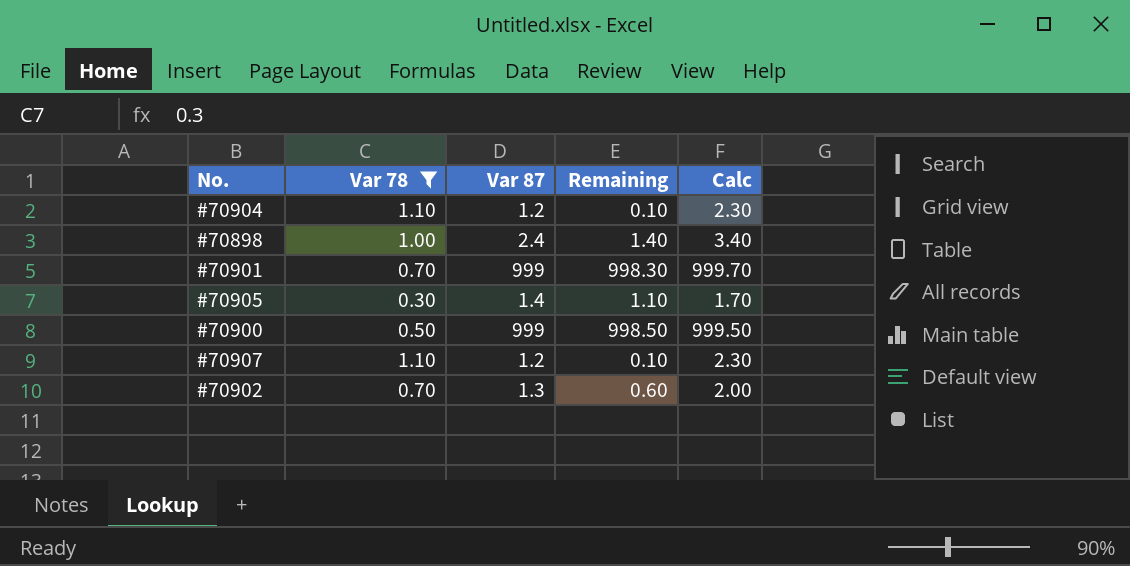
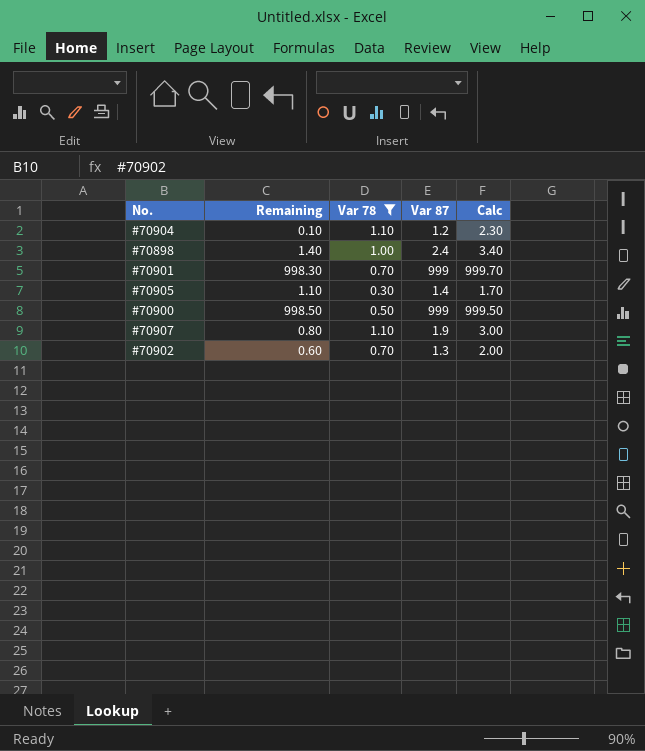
column Remaining | position: 4 -> 2
#70907 | Remaining: 0.10 -> 0.80
#70907 | Var 87: 1.2 -> 1.9
#70907 | Calc: 2.30 -> 3.00

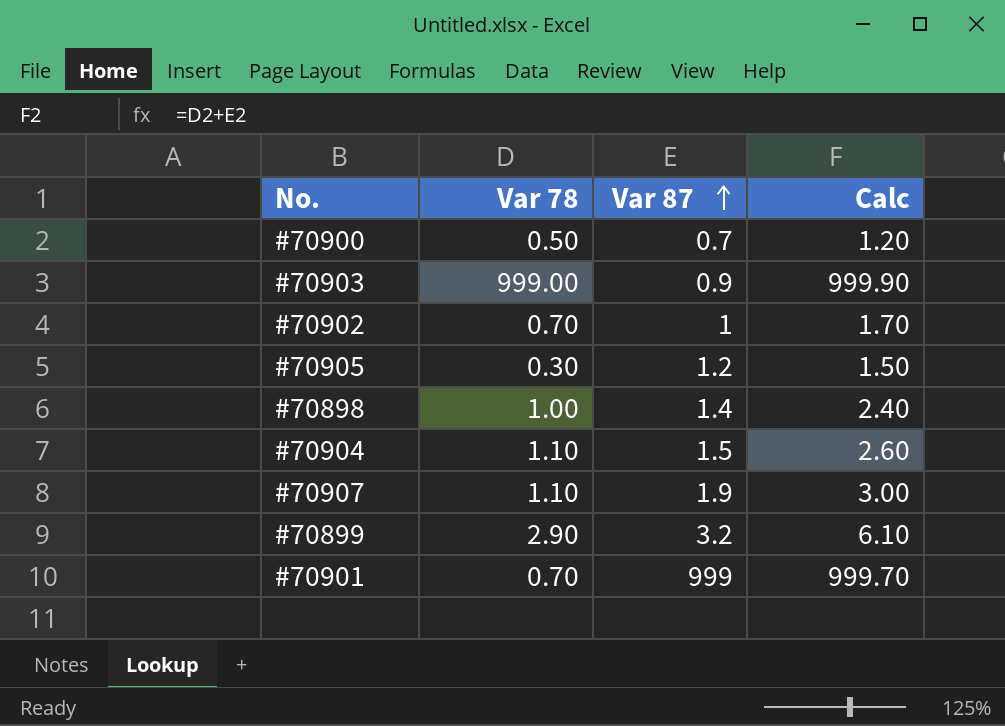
filter: Var 78 <= 1.10 -> none
row order: none -> Var 87 ascending
column Remaining | formula: [Var 87] - [Var 78] -> none
#70900 | Var 87: 999 -> 0.7
#70900 | Calc: 999.50 -> 1.20
#70902 | Var 87: 1.3 -> 1
#70902 | Calc: 2.00 -> 1.70
#70905 | Var 87: 1.4 -> 1.2
#70905 | Calc: 1.70 -> 1.50
#70898 | Var 87: 2.4 -> 1.4
#70898 | Calc: 3.40 -> 2.40
#70904 | Var 87: 1.2 -> 1.5
#70904 | Calc: 2.30 -> 2.60

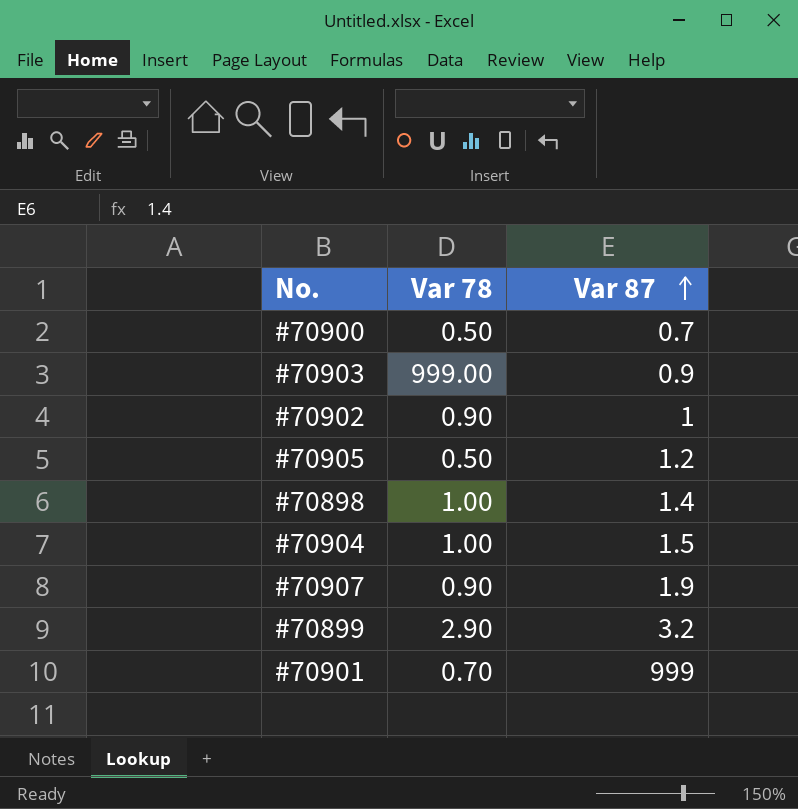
column Calc | formula: [Var 78] + [Var 87] -> none
#70902 | Var 78: 0.70 -> 0.90
#70905 | Var 78: 0.30 -> 0.50
#70904 | Var 78: 1.10 -> 1.00
#70907 | Var 78: 1.10 -> 0.90

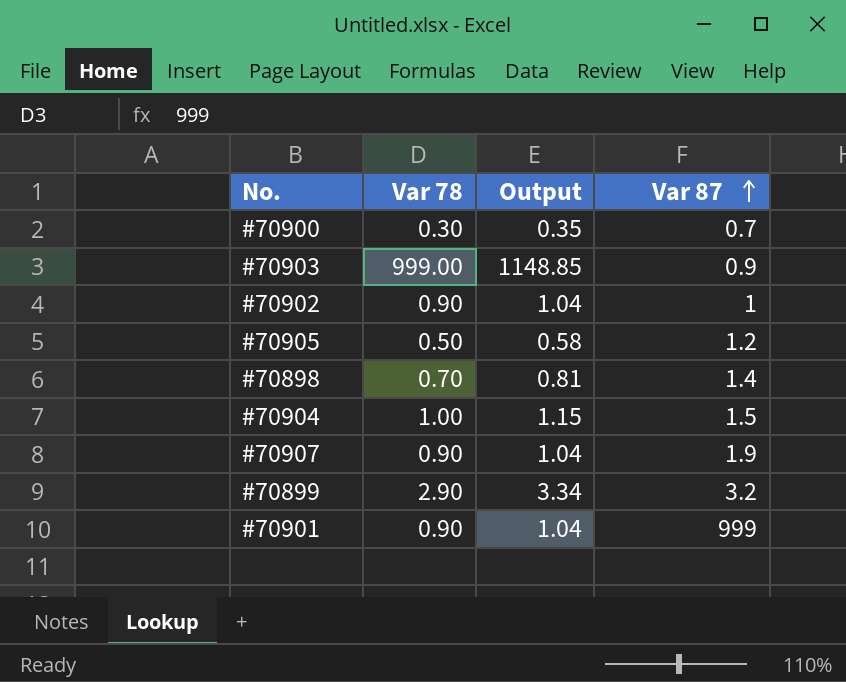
column Output | formula: none -> [Var 78] * 1.15
#70900 | Var 78: 0.50 -> 0.30
#70898 | Var 78: 1.00 -> 0.70
#70901 | Var 78: 0.70 -> 0.90

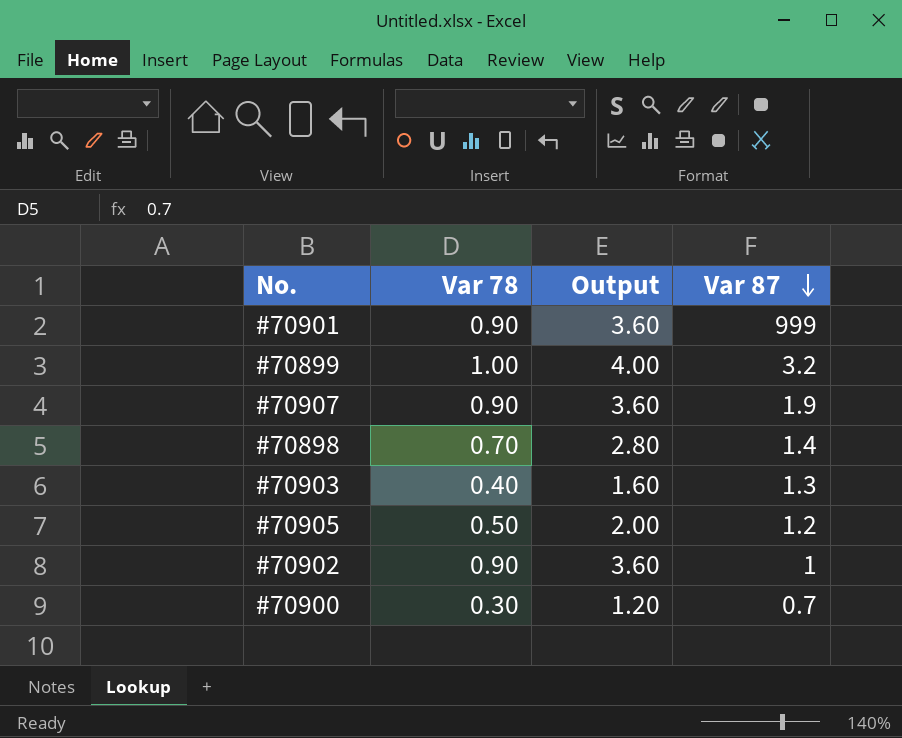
row order: Var 87 ascending -> Var 87 descending
column Output | formula: [Var 78] * 1.15 -> [Var 78] * 4
row #70904: 1.00 | 1.15 | 1.5 -> none
#70899 | Var 78: 2.90 -> 1.00
#70903 | Var 78: 999.00 -> 0.40
#70903 | Var 87: 0.9 -> 1.3

